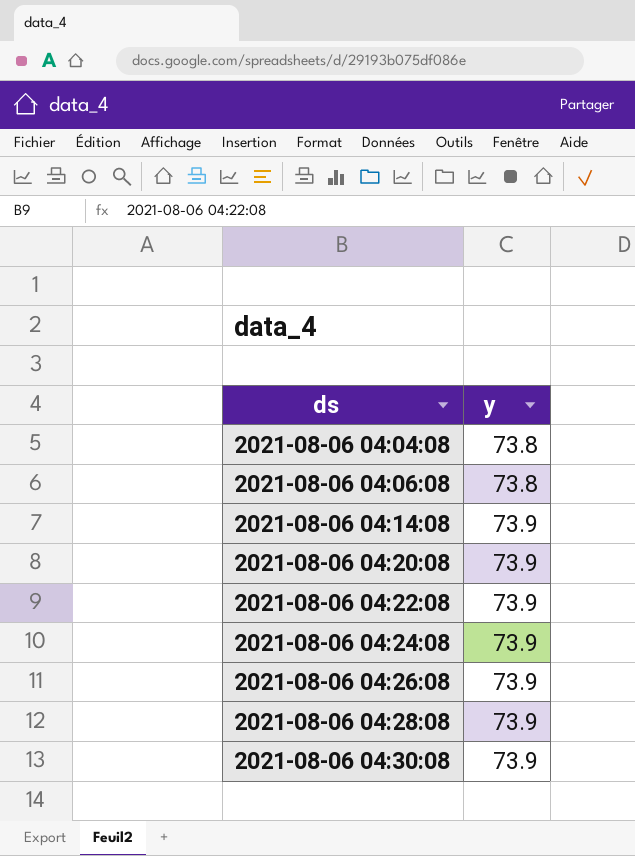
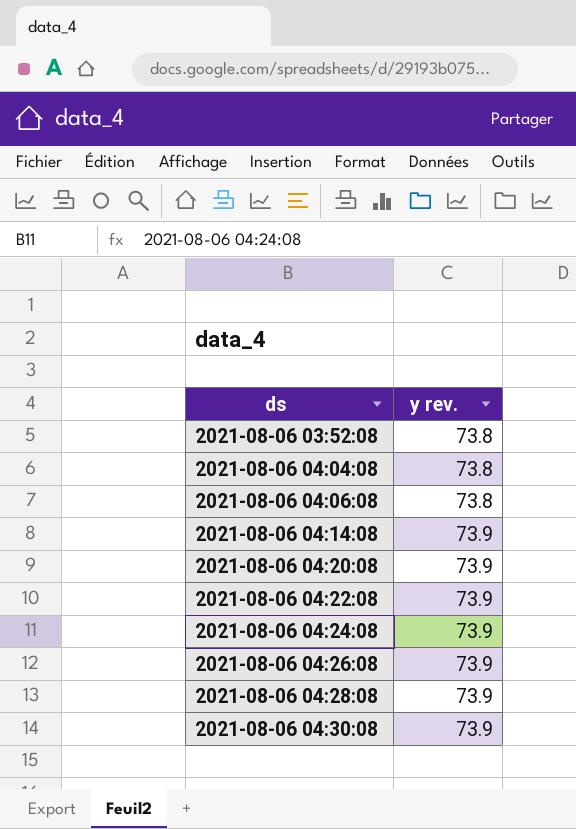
column name: y -> y rev.
row 2021-08-06 03:52:08: none -> 73.8

